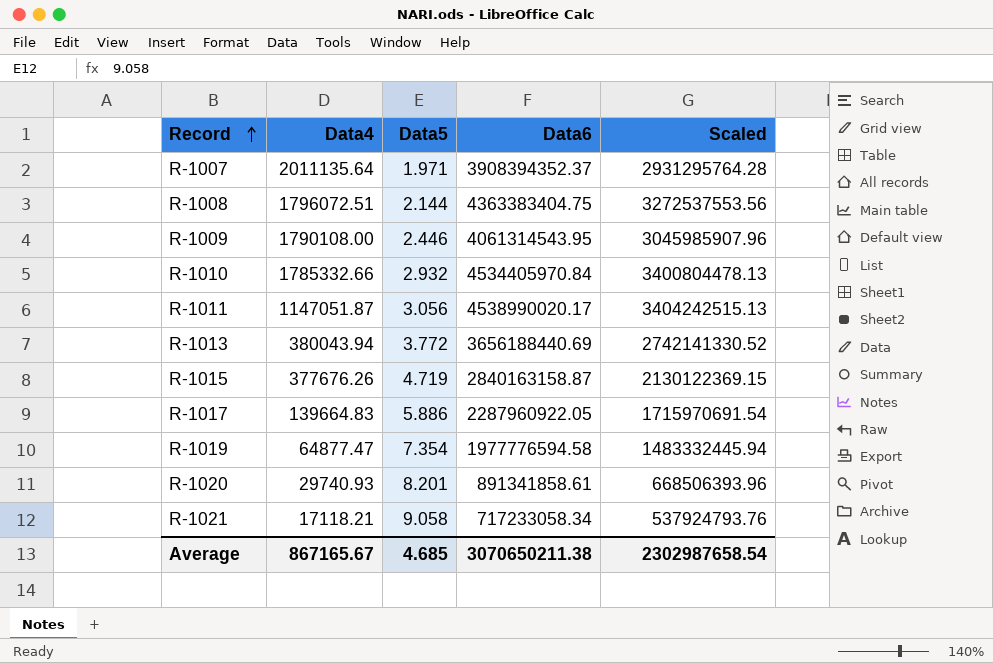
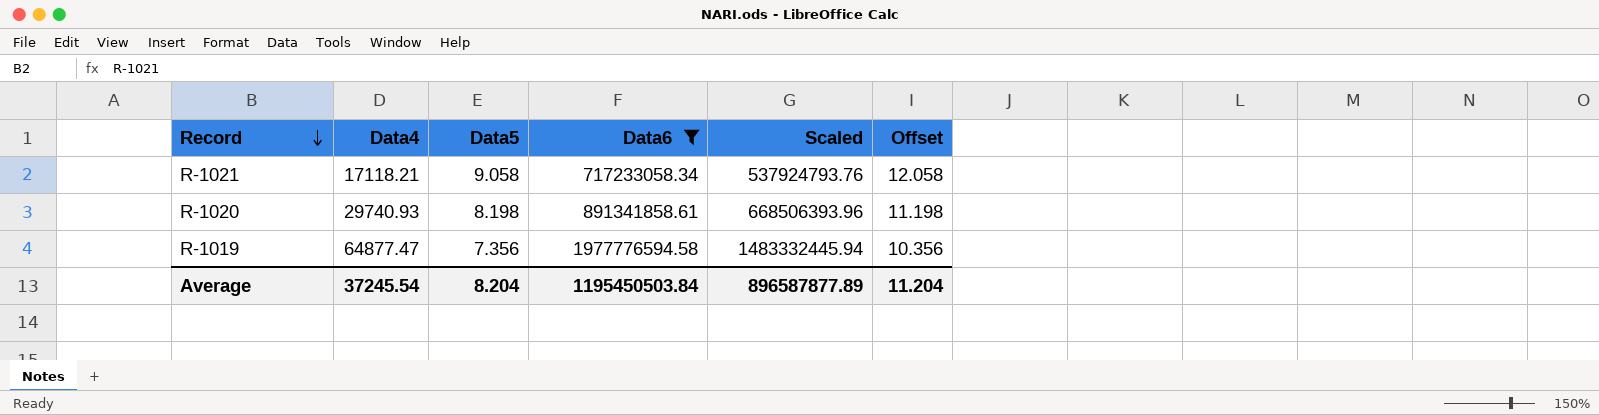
filter: none -> Data6 <= 1977776594.58
row order: Record ascending -> Record descending
column Offset | formula: none -> [Data5] + 3
R-1020 | Data5: 8.201 -> 8.198
R-1019 | Data5: 7.354 -> 7.356
Average | Data4: 867165.67 -> 37245.54
Average | Data5: 4.685 -> 8.204
Average | Data6: 3070650211.38 -> 1195450503.84
Average | Scaled: 2302987658.54 -> 896587877.89

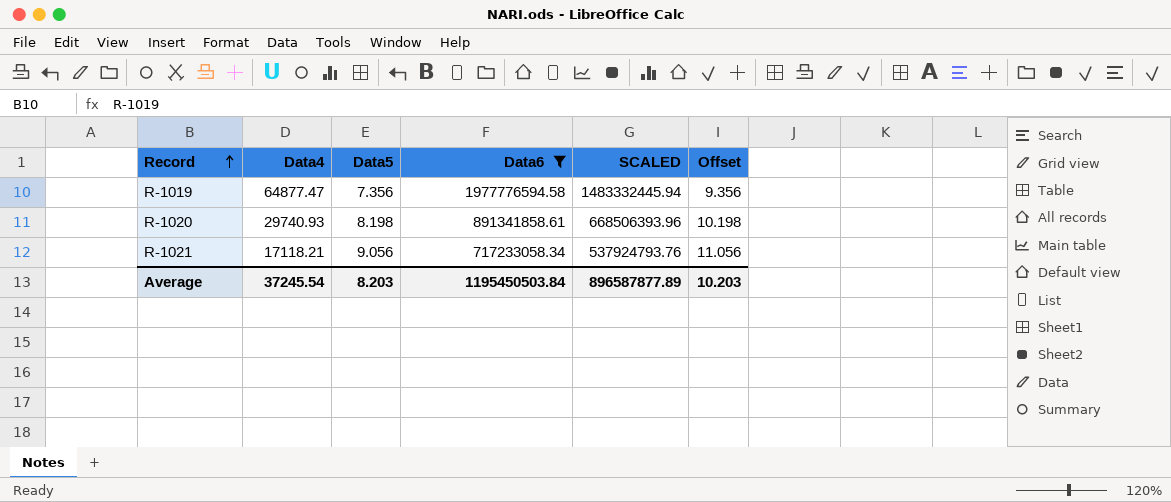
row order: Record descending -> Record ascending
column name: Scaled -> SCALED
column Offset | formula: [Data5] + 3 -> [Data5] + 2
R-1021 | Data5: 9.058 -> 9.056
Average | Data5: 8.204 -> 8.203
Average | Offset: 11.204 -> 10.203

